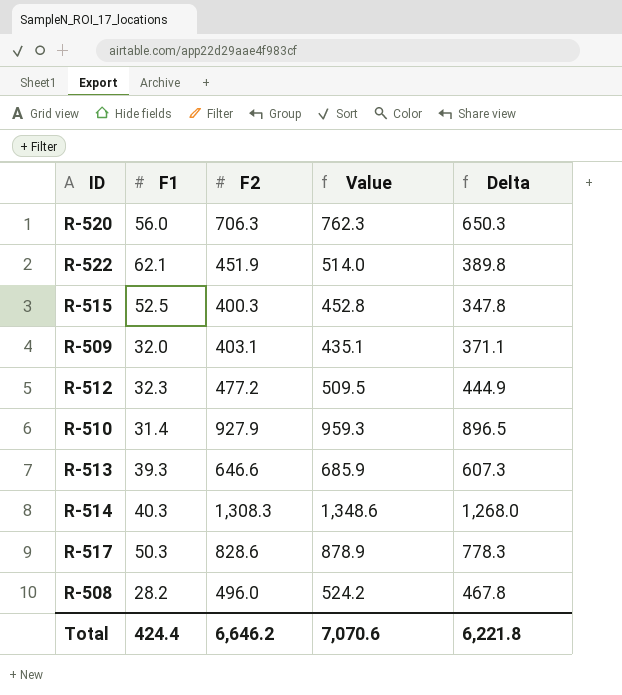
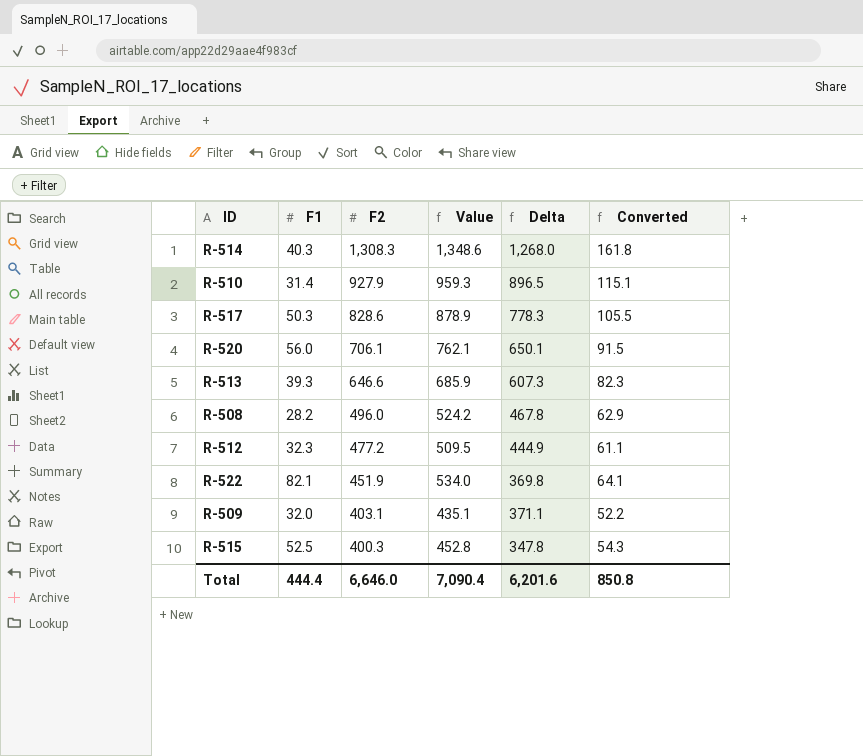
row order: none -> F2 descending
column Converted | formula: none -> [Value] * 0.12
R-520 | F2: 706.3 -> 706.1
R-520 | Value: 762.3 -> 762.1
R-520 | Delta: 650.3 -> 650.1
R-522 | F1: 62.1 -> 82.1
R-522 | Value: 514.0 -> 534.0
R-522 | Delta: 389.8 -> 369.8
Total | F1: 424.4 -> 444.4
Total | F2: 6,646.2 -> 6,646.0
Total | Value: 7,070.6 -> 7,090.4
Total | Delta: 6,221.8 -> 6,201.6

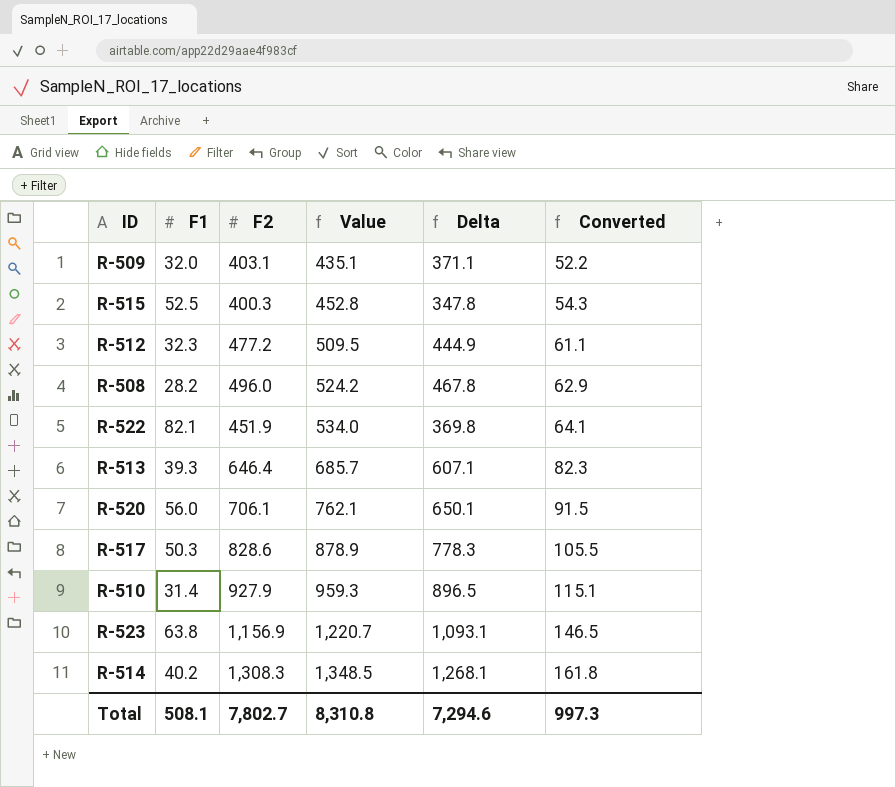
row order: F2 descending -> Value ascending
R-513 | F2: 646.6 -> 646.4
R-513 | Value: 685.9 -> 685.7
R-513 | Delta: 607.3 -> 607.1
row R-523: none -> 63.8 | 1,156.9 | 1,220.7 | 1,093.1 | 146.5
R-514 | F1: 40.3 -> 40.2
R-514 | Value: 1,348.6 -> 1,348.5
R-514 | Delta: 1,268.0 -> 1,268.1
Total | F1: 444.4 -> 508.1
Total | F2: 6,646.0 -> 7,802.7
Total | Value: 7,090.4 -> 8,310.8
Total | Delta: 6,201.6 -> 7,294.6
Total | Converted: 850.8 -> 997.3

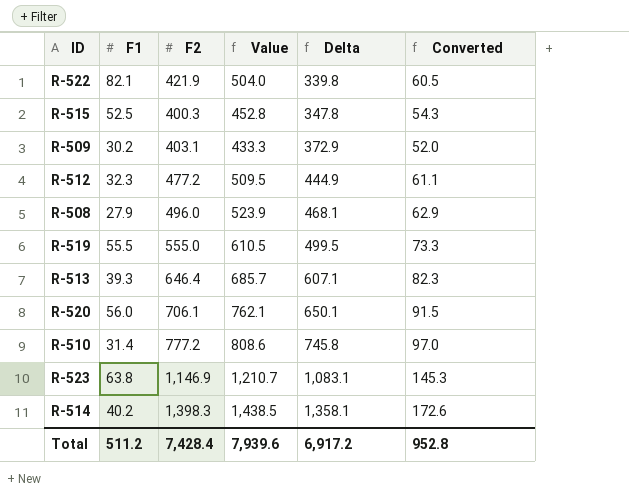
row order: Value ascending -> Delta ascending
row R-517: 50.3 | 828.6 | 878.9 | 778.3 | 105.5 -> none
R-522 | F2: 451.9 -> 421.9
R-522 | Value: 534.0 -> 504.0
R-522 | Delta: 369.8 -> 339.8
R-522 | Converted: 64.1 -> 60.5
R-509 | F1: 32.0 -> 30.2
R-509 | Value: 435.1 -> 433.3
R-509 | Delta: 371.1 -> 372.9
R-509 | Converted: 52.2 -> 52.0
R-508 | F1: 28.2 -> 27.9
R-508 | Value: 524.2 -> 523.9
R-508 | Delta: 467.8 -> 468.1
row R-519: none -> 55.5 | 555.0 | 610.5 | 499.5 | 73.3
R-510 | F2: 927.9 -> 777.2
R-510 | Value: 959.3 -> 808.6
R-510 | Delta: 896.5 -> 745.8
R-510 | Converted: 115.1 -> 97.0
R-523 | F2: 1,156.9 -> 1,146.9
R-523 | Value: 1,220.7 -> 1,210.7
R-523 | Delta: 1,093.1 -> 1,083.1
R-523 | Converted: 146.5 -> 145.3
R-514 | F2: 1,308.3 -> 1,398.3
R-514 | Value: 1,348.5 -> 1,438.5
R-514 | Delta: 1,268.1 -> 1,358.1
R-514 | Converted: 161.8 -> 172.6
Total | F1: 508.1 -> 511.2
Total | F2: 7,802.7 -> 7,428.4
Total | Value: 8,310.8 -> 7,939.6
Total | Delta: 7,294.6 -> 6,917.2
Total | Converted: 997.3 -> 952.8

